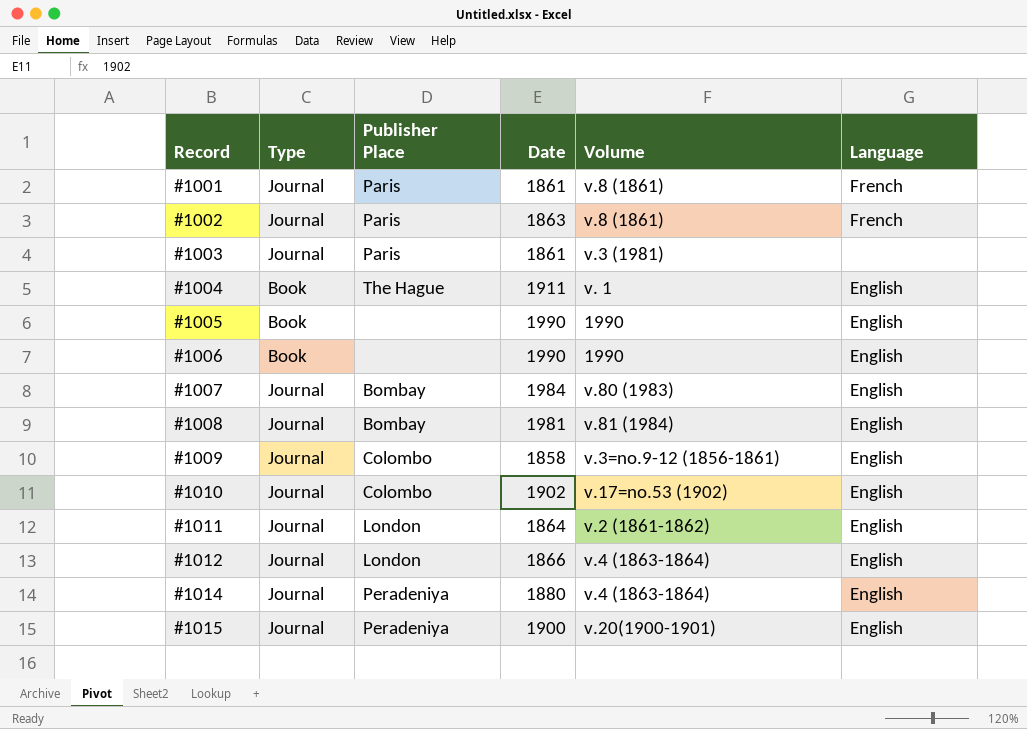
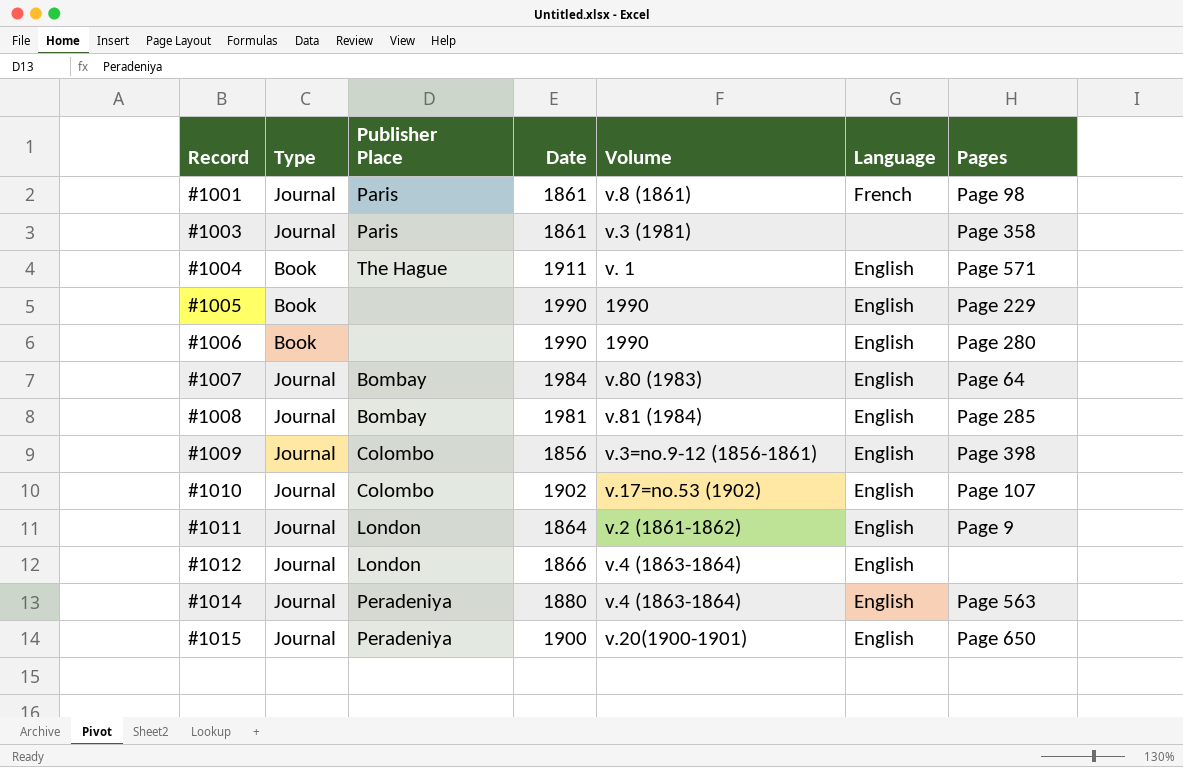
column Pages | position: none -> 7
row #1002: Journal | Paris | 1863 | v.8 (1861) | French -> none
#1009 | Date: 1858 -> 1856

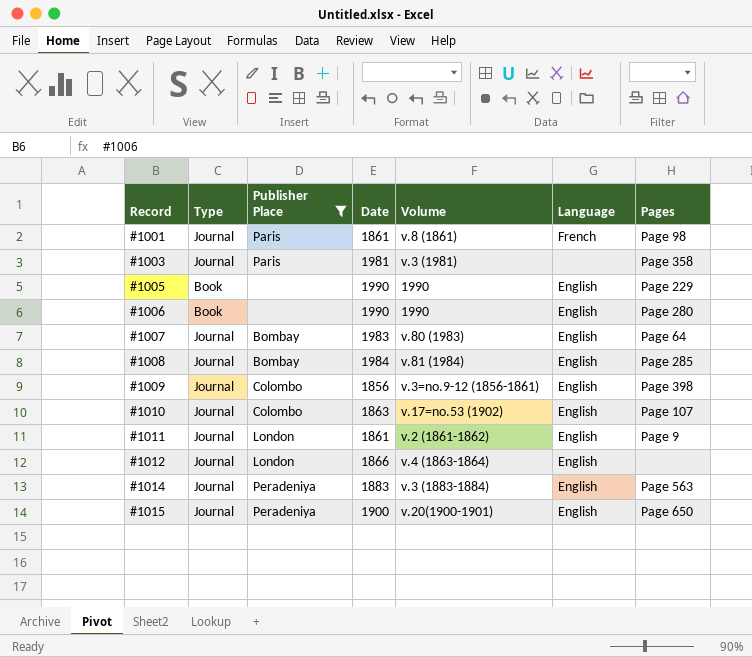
filter: none -> Publisher Place != The Hague
#1003 | Date: 1861 -> 1981
#1007 | Date: 1984 -> 1983
#1008 | Date: 1981 -> 1984
#1010 | Date: 1902 -> 1863
#1011 | Date: 1864 -> 1861
#1014 | Date: 1880 -> 1883
#1014 | Volume: v.4 (1863-1864) -> v.3 (1883-1884)

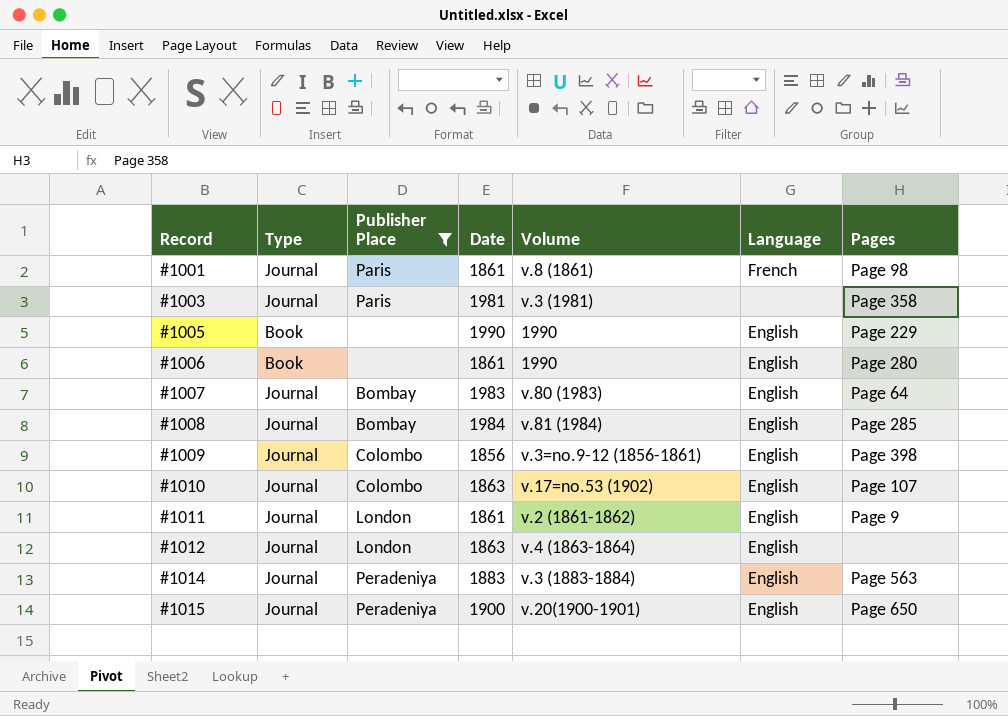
#1006 | Date: 1990 -> 1861
#1012 | Date: 1866 -> 1863

